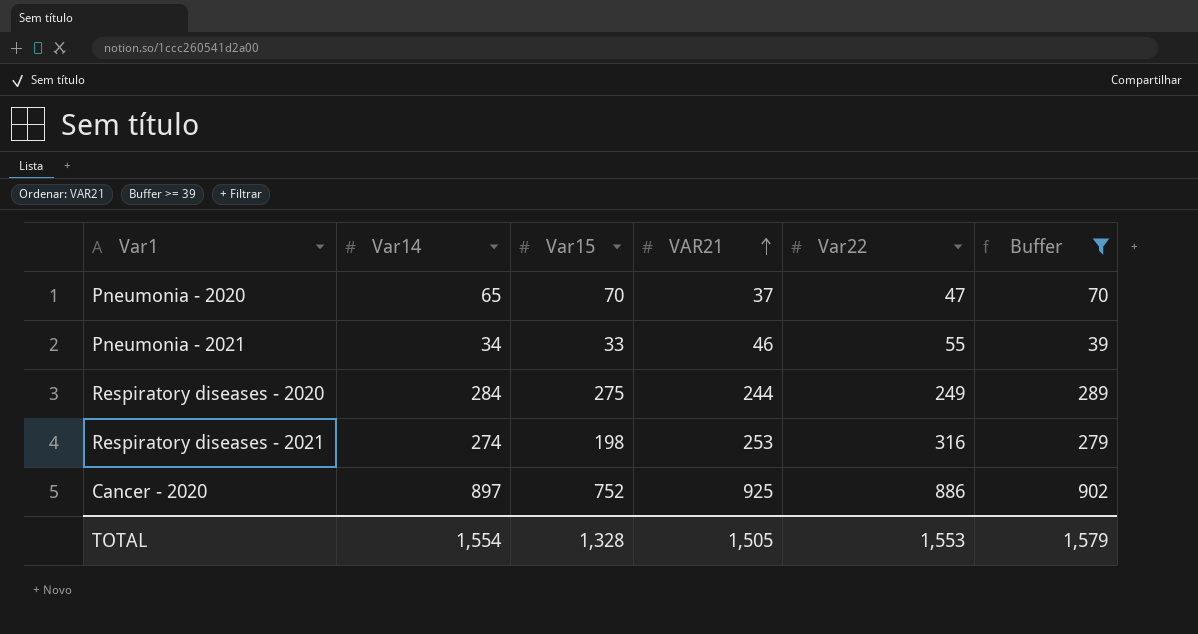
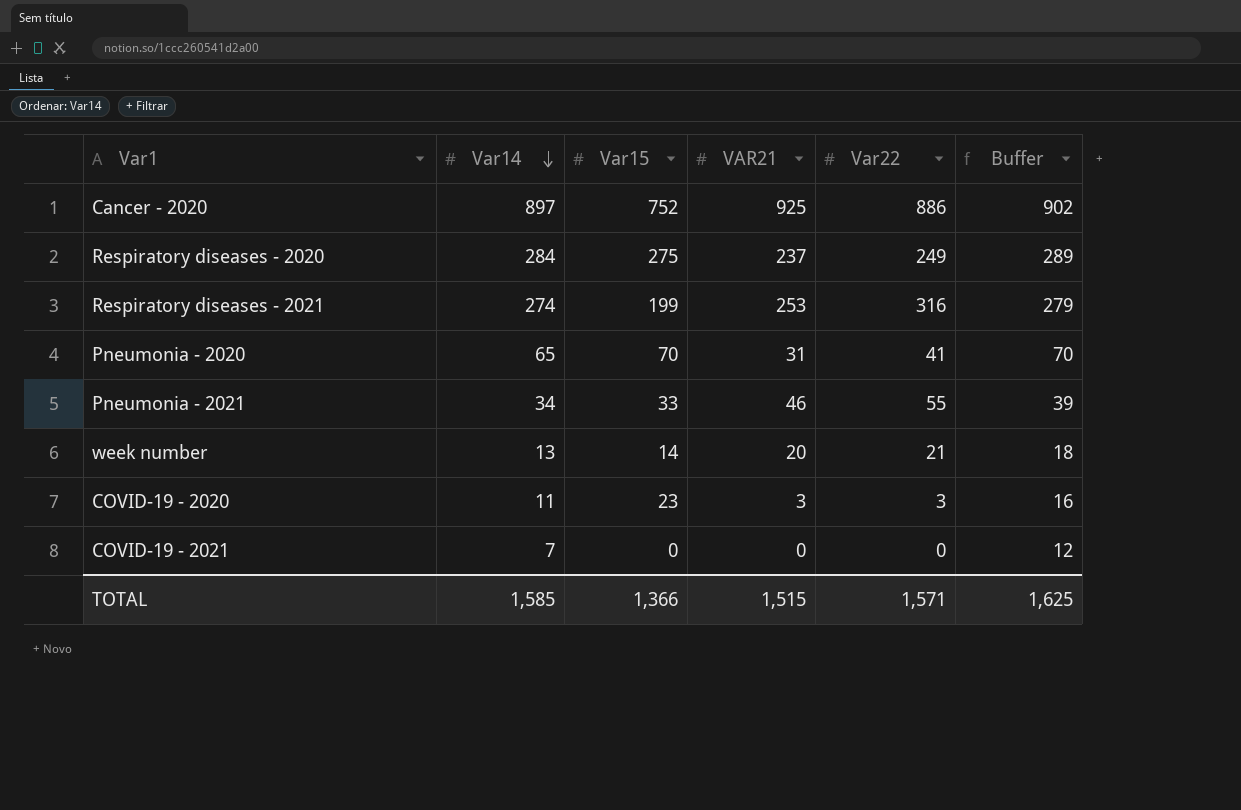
filter: Buffer >= 39 -> none
row order: VAR21 ascending -> Var14 descending
Respiratory diseases - 2020 | VAR21: 244 -> 237
Respiratory diseases - 2021 | Var15: 198 -> 199
Pneumonia - 2020 | VAR21: 37 -> 31
Pneumonia - 2020 | Var22: 47 -> 41
TOTAL | Var14: 1,554 -> 1,585
TOTAL | Var15: 1,328 -> 1,366
TOTAL | VAR21: 1,505 -> 1,515
TOTAL | Var22: 1,553 -> 1,571
TOTAL | Buffer: 1,579 -> 1,625

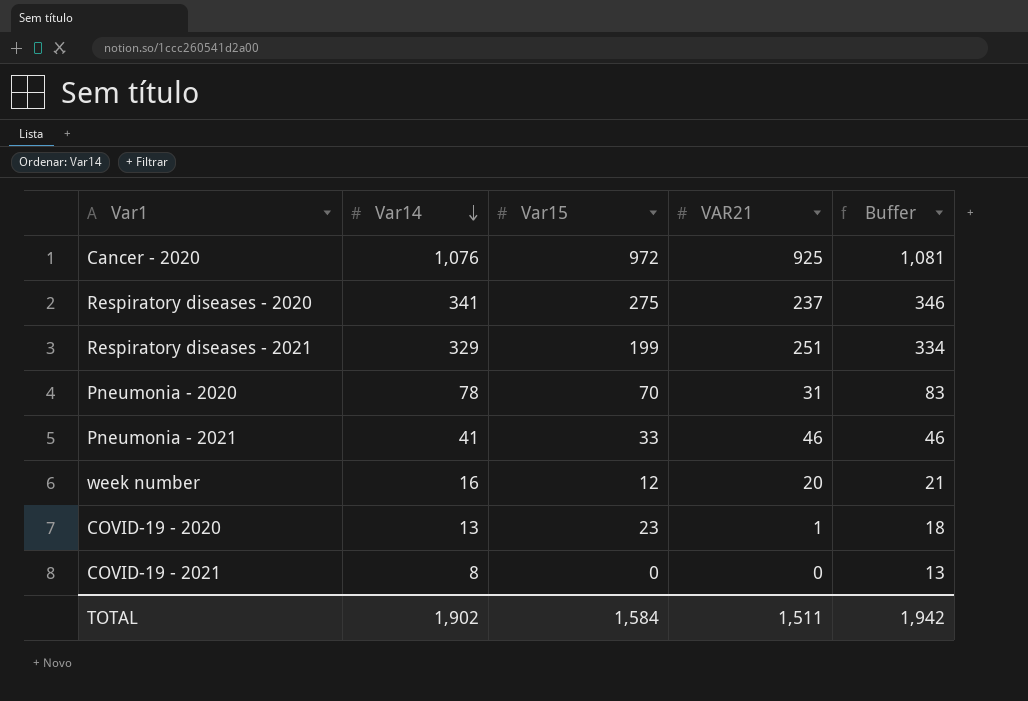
column Var22 | position: 5 -> none
Cancer - 2020 | Var14: 897 -> 1,076
Cancer - 2020 | Var15: 752 -> 972
Cancer - 2020 | Buffer: 902 -> 1,081
Respiratory diseases - 2020 | Var14: 284 -> 341
Respiratory diseases - 2020 | Buffer: 289 -> 346
Respiratory diseases - 2021 | Var14: 274 -> 329
Respiratory diseases - 2021 | VAR21: 253 -> 251
Respiratory diseases - 2021 | Buffer: 279 -> 334
Pneumonia - 2020 | Var14: 65 -> 78
Pneumonia - 2020 | Buffer: 70 -> 83
Pneumonia - 2021 | Var14: 34 -> 41
Pneumonia - 2021 | Buffer: 39 -> 46
week number | Var14: 13 -> 16
week number | Var15: 14 -> 12
week number | Buffer: 18 -> 21
COVID-19 - 2020 | Var14: 11 -> 13
COVID-19 - 2020 | VAR21: 3 -> 1
COVID-19 - 2020 | Buffer: 16 -> 18
COVID-19 - 2021 | Var14: 7 -> 8
COVID-19 - 2021 | Buffer: 12 -> 13
TOTAL | Var14: 1,585 -> 1,902
TOTAL | Var15: 1,366 -> 1,584
TOTAL | VAR21: 1,515 -> 1,511
TOTAL | Buffer: 1,625 -> 1,942

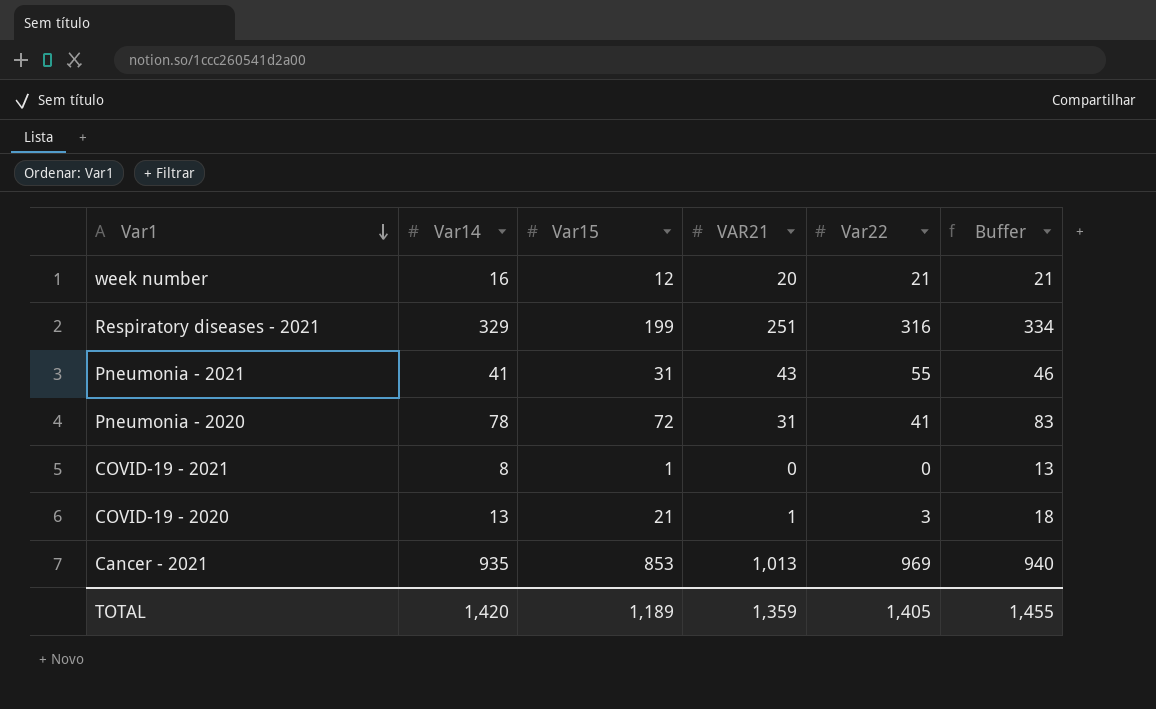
row order: Var14 descending -> Var1 descending
column Var22 | position: none -> 5
row Cancer - 2020: 1,076 | 972 | 925 | 1,081 -> none
row Respiratory diseases - 2020: 341 | 275 | 237 | 346 -> none
Pneumonia - 2021 | Var15: 33 -> 31
Pneumonia - 2021 | VAR21: 46 -> 43
Pneumonia - 2020 | Var15: 70 -> 72
COVID-19 - 2021 | Var15: 0 -> 1
COVID-19 - 2020 | Var15: 23 -> 21
row Cancer - 2021: none -> 935 | 853 | 1,013 | 969 | 940
TOTAL | Var14: 1,902 -> 1,420
TOTAL | Var15: 1,584 -> 1,189
TOTAL | VAR21: 1,511 -> 1,359
TOTAL | Buffer: 1,942 -> 1,455

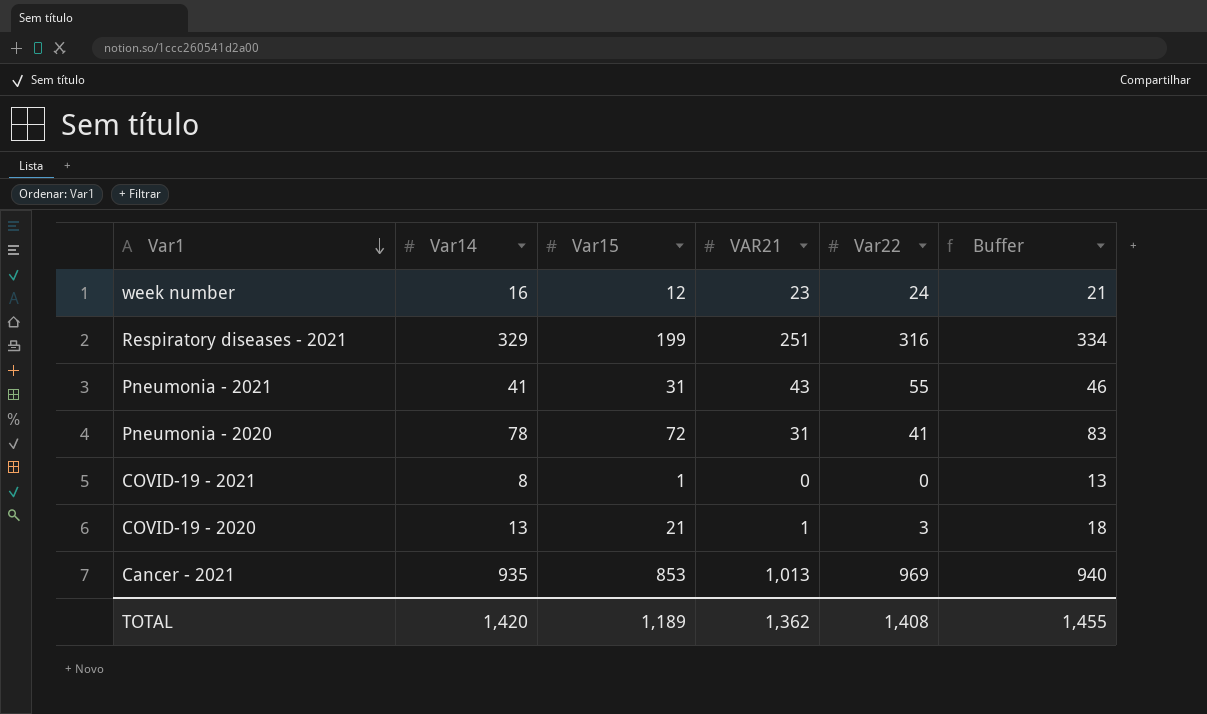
week number | VAR21: 20 -> 23
week number | Var22: 21 -> 24
TOTAL | VAR21: 1,359 -> 1,362
TOTAL | Var22: 1,405 -> 1,408

